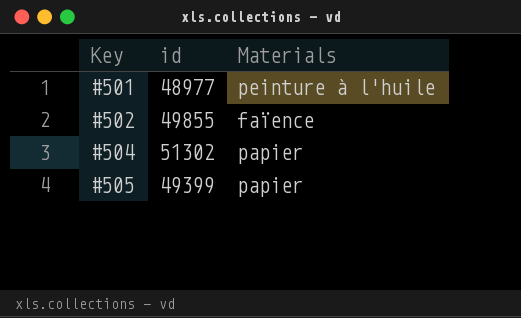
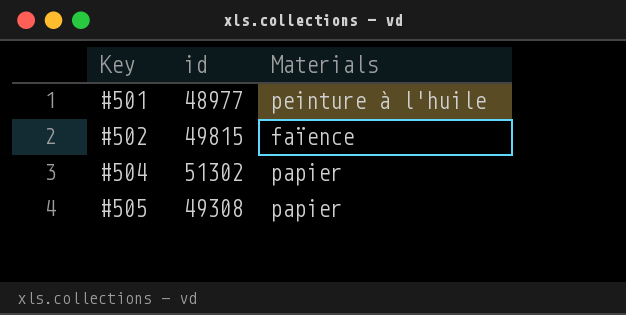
#502 | id: 49855 -> 49815
#505 | id: 49399 -> 49308

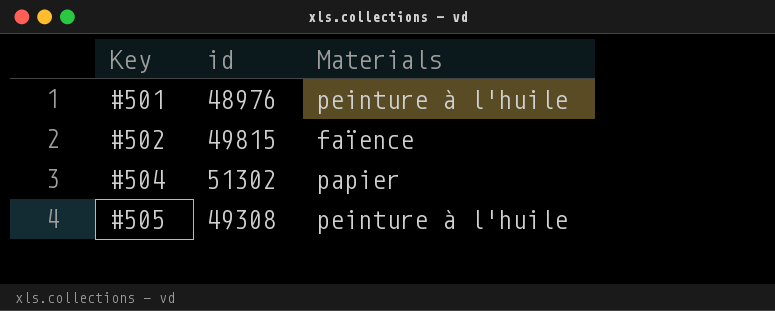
#501 | id: 48977 -> 48976
#505 | Materials: papier -> peinture à l'huile

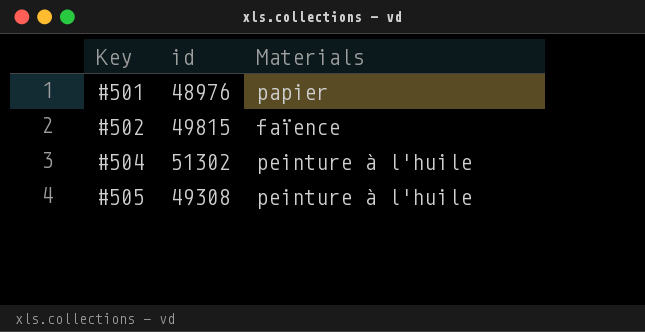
#501 | Materials: peinture à l'huile -> papier
#504 | Materials: papier -> peinture à l'huile

